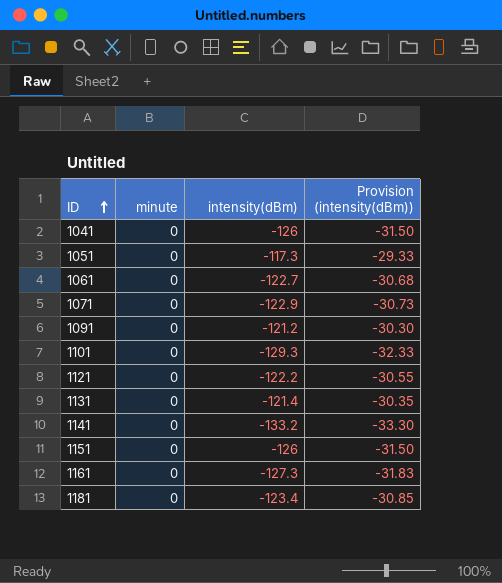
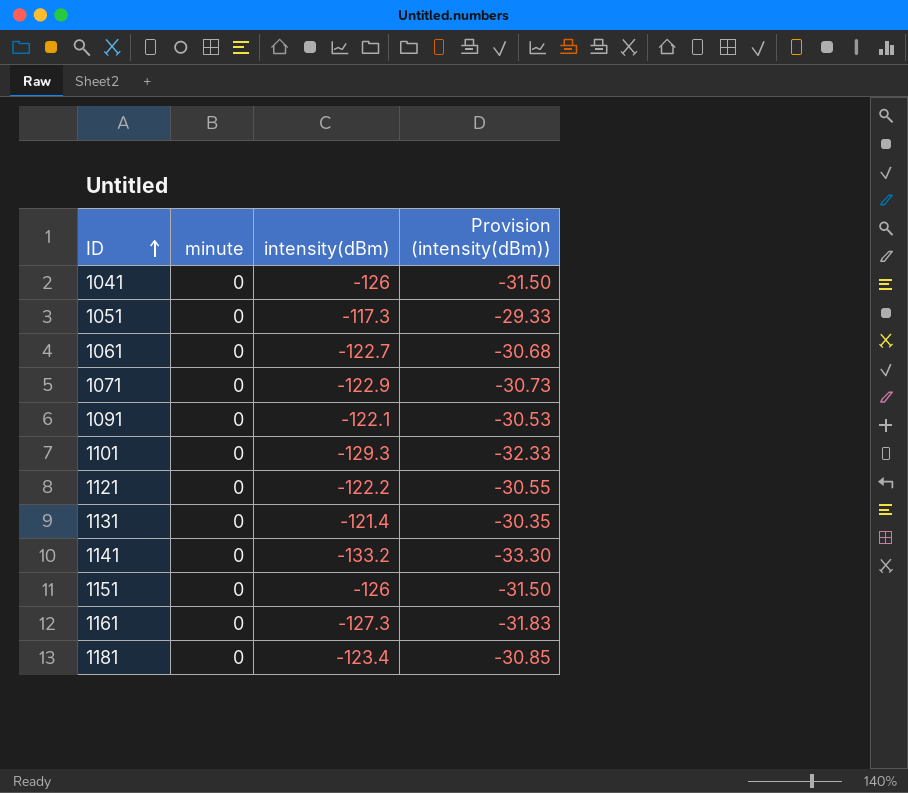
1091 | intensity(dBm): -121.2 -> -122.1
1091 | Provision (intensity(dBm)): -30.30 -> -30.53

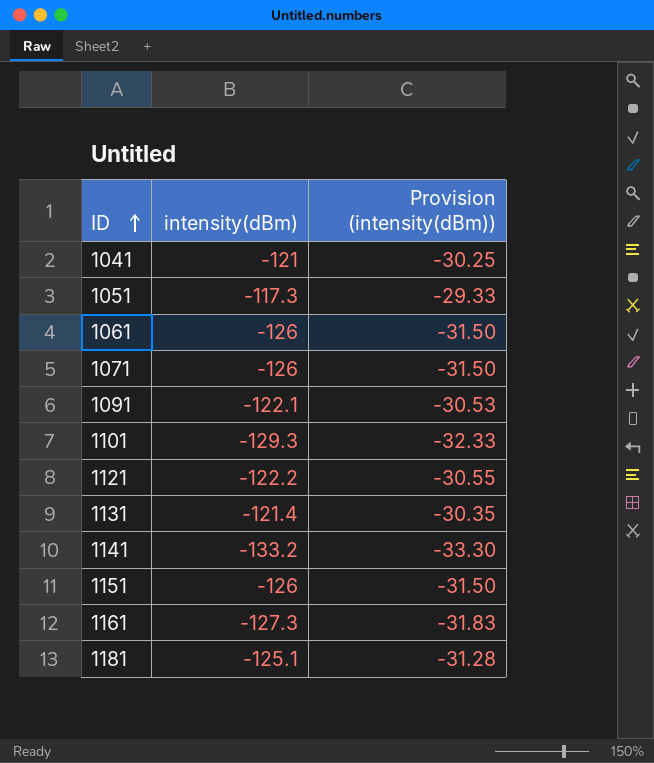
column minute | position: 2 -> none
1041 | intensity(dBm): -126 -> -121
1041 | Provision (intensity(dBm)): -31.50 -> -30.25
1061 | intensity(dBm): -122.7 -> -126
1061 | Provision (intensity(dBm)): -30.68 -> -31.50
1071 | intensity(dBm): -122.9 -> -126
1071 | Provision (intensity(dBm)): -30.73 -> -31.50
1181 | intensity(dBm): -123.4 -> -125.1
1181 | Provision (intensity(dBm)): -30.85 -> -31.28

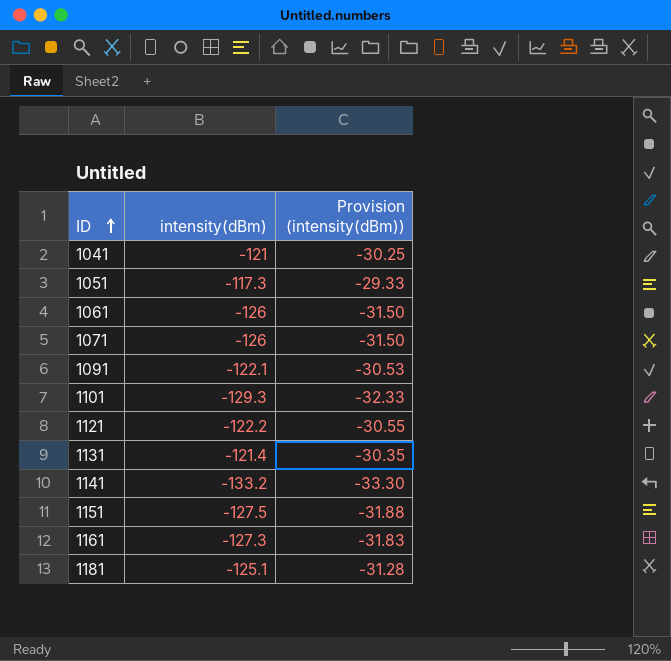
1151 | intensity(dBm): -126 -> -127.5
1151 | Provision (intensity(dBm)): -31.50 -> -31.88

